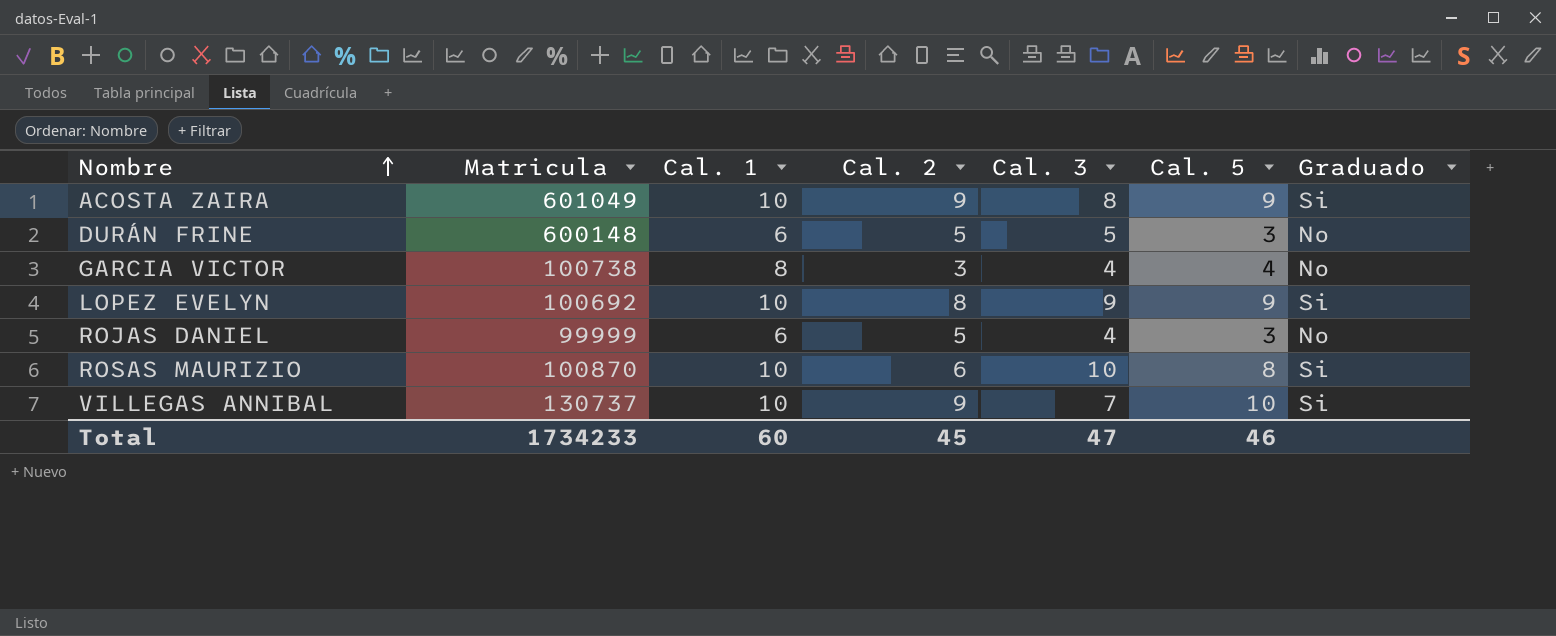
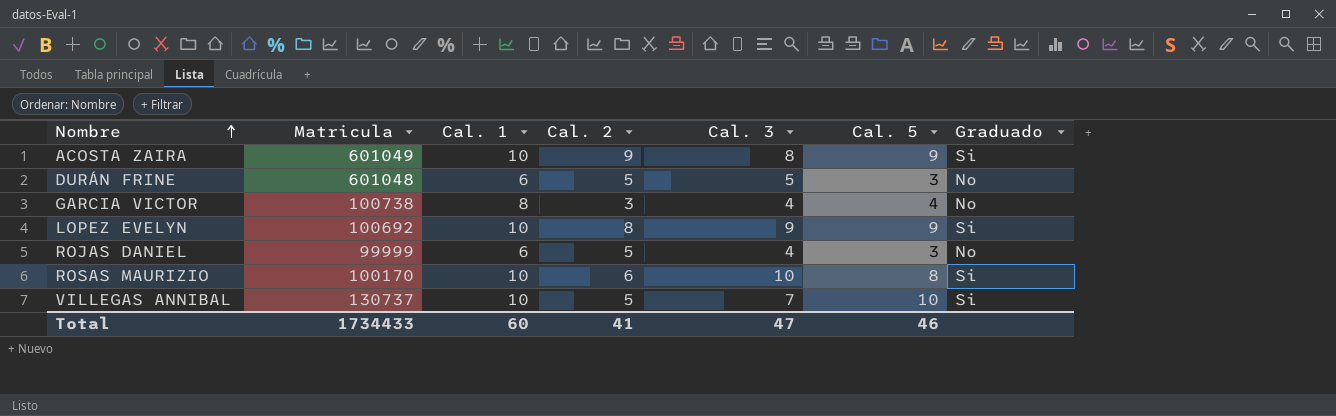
DURÁN FRINE | Matricula: 600148 -> 601048
ROSAS MAURIZIO | Matricula: 100870 -> 100170
VILLEGAS ANNIBAL | Cal. 2: 9 -> 5
Total | Matricula: 1734233 -> 1734433
Total | Cal. 2: 45 -> 41

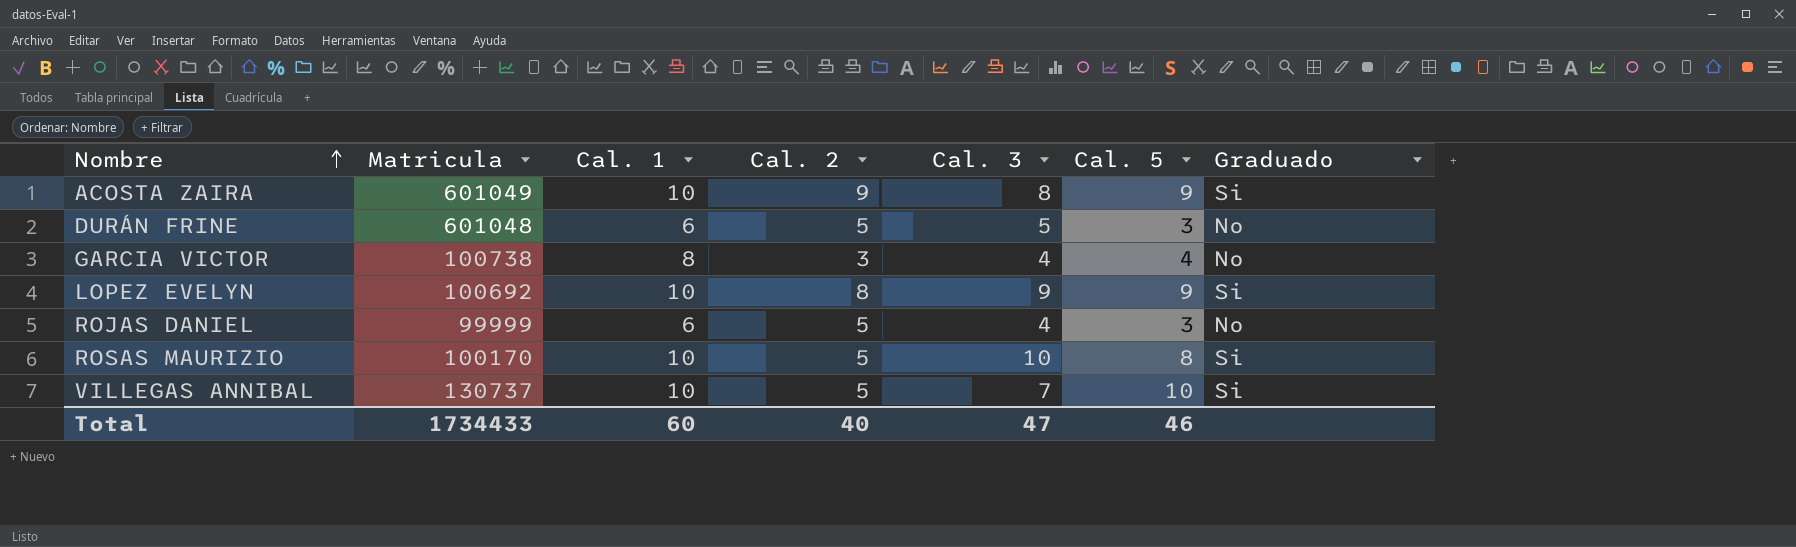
ROSAS MAURIZIO | Cal. 2: 6 -> 5
Total | Cal. 2: 41 -> 40

